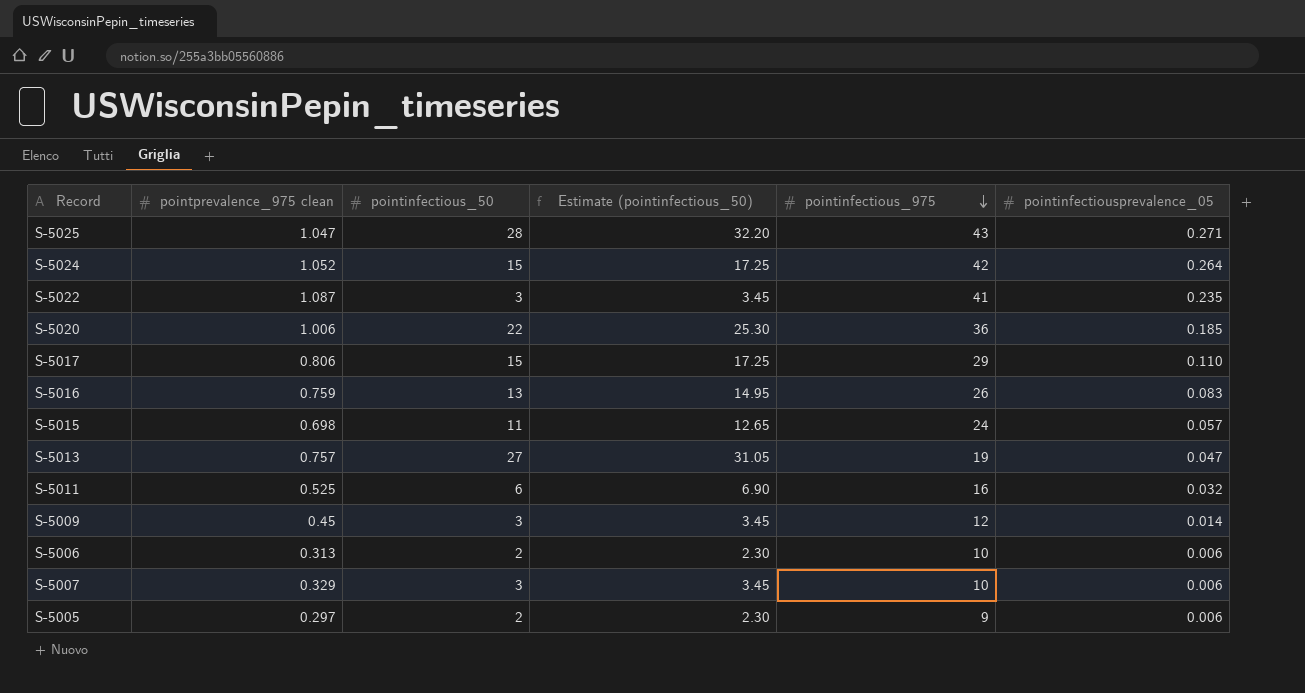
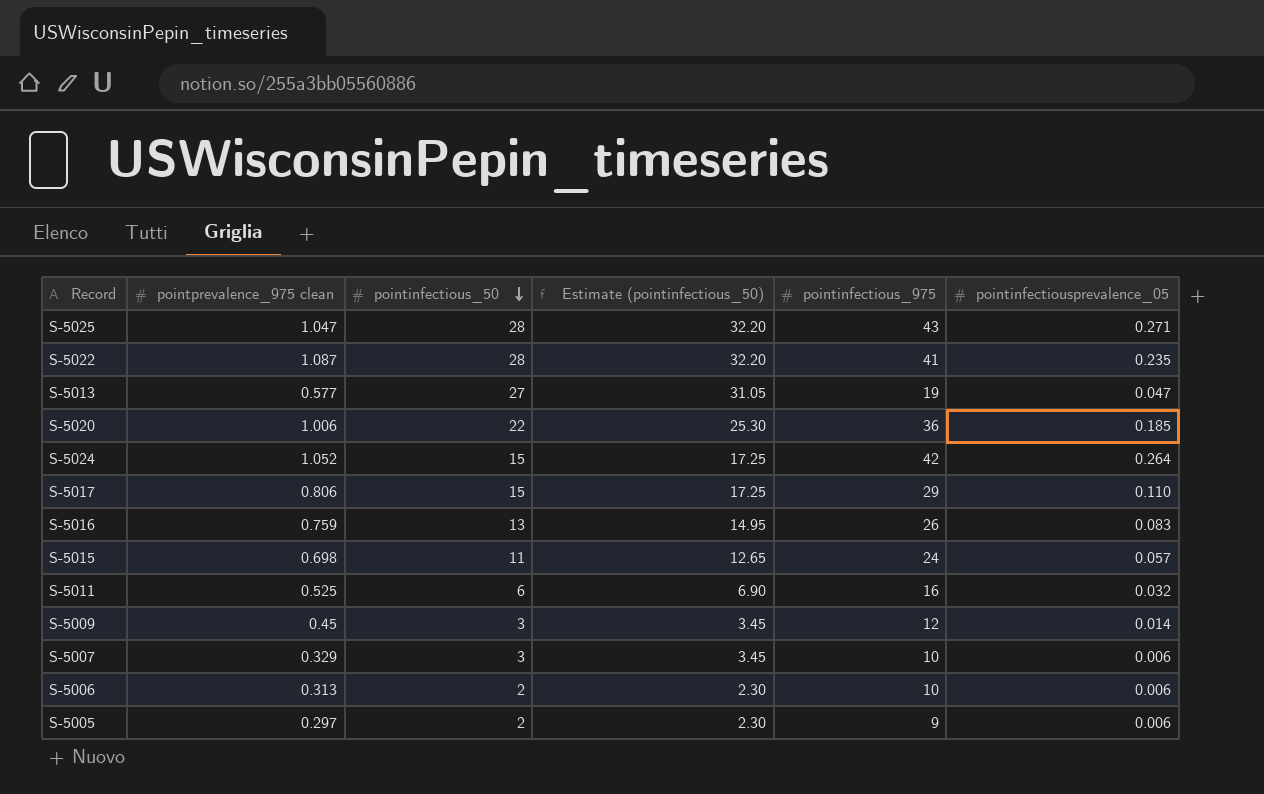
row order: pointinfectious_975 descending -> pointinfectious_50 descending
S-5022 | pointinfectious_50: 3 -> 28
S-5022 | Estimate (pointinfectious_50): 3.45 -> 32.20
S-5013 | pointprevalence_975 clean: 0.757 -> 0.577

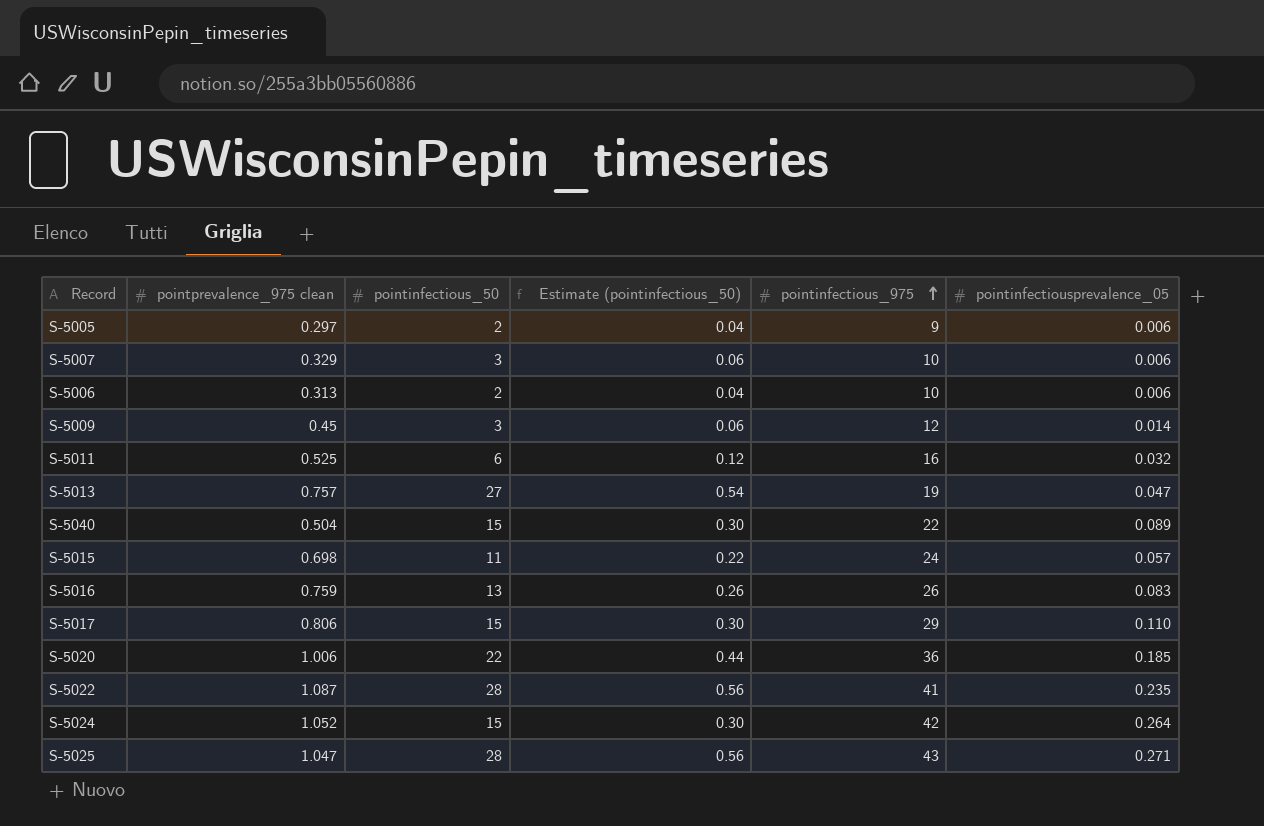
row order: pointinfectious_50 descending -> pointinfectious_975 ascending
column Estimate (pointinfectious_50) | formula: [pointinfectious_50] * 1.15 -> [pointinfectious_50] * 0.02
S-5013 | pointprevalence_975 clean: 0.577 -> 0.757
row S-5040: none -> 0.504 | 15 | 0.30 | 22 | 0.089

